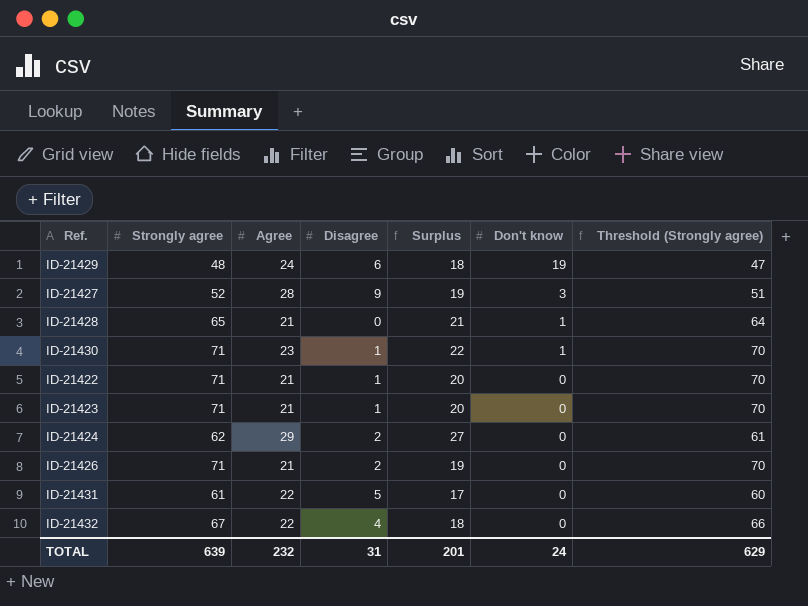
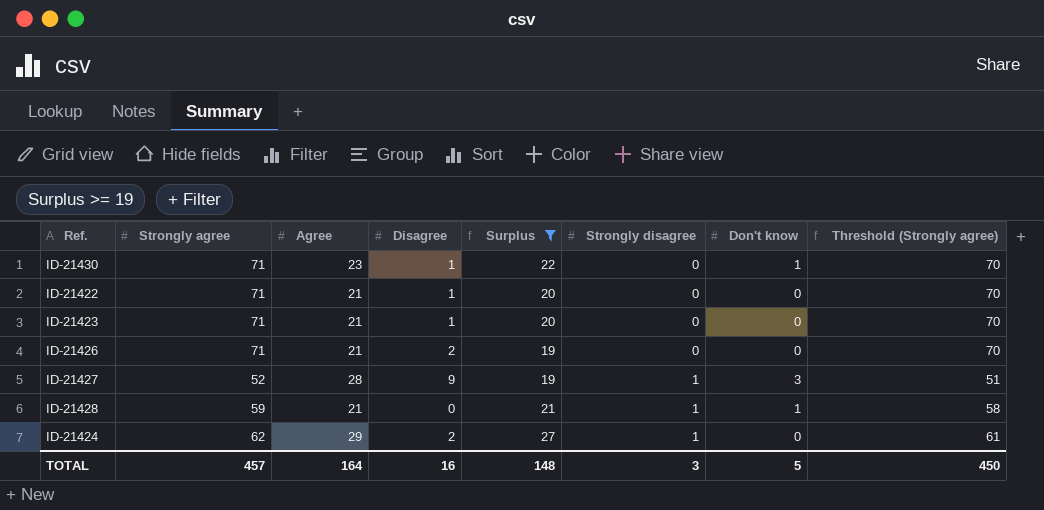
filter: none -> Surplus >= 19
row order: Don't know descending -> Strongly disagree ascending
column Strongly disagree | position: none -> 6
ID-21428 | Strongly agree: 65 -> 59
ID-21428 | Threshold (Strongly agree): 64 -> 58
TOTAL | Strongly agree: 639 -> 457
TOTAL | Agree: 232 -> 164
TOTAL | Disagree: 31 -> 16
TOTAL | Surplus: 201 -> 148
TOTAL | Don't know: 24 -> 5
TOTAL | Threshold (Strongly agree): 629 -> 450

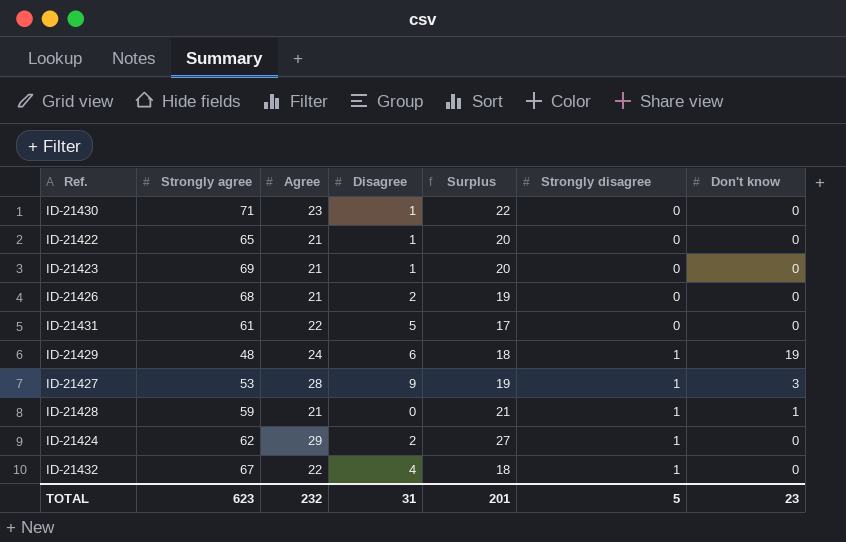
filter: Surplus >= 19 -> none
column Threshold (Strongly agree) | formula: [Strongly agree] - 1 -> none
ID-21430 | Don't know: 1 -> 0
ID-21422 | Strongly agree: 71 -> 65
ID-21423 | Strongly agree: 71 -> 69
ID-21426 | Strongly agree: 71 -> 68
ID-21427 | Strongly agree: 52 -> 53
TOTAL | Strongly agree: 457 -> 623
TOTAL | Agree: 164 -> 232
TOTAL | Disagree: 16 -> 31
TOTAL | Surplus: 148 -> 201
TOTAL | Strongly disagree: 3 -> 5
TOTAL | Don't know: 5 -> 23

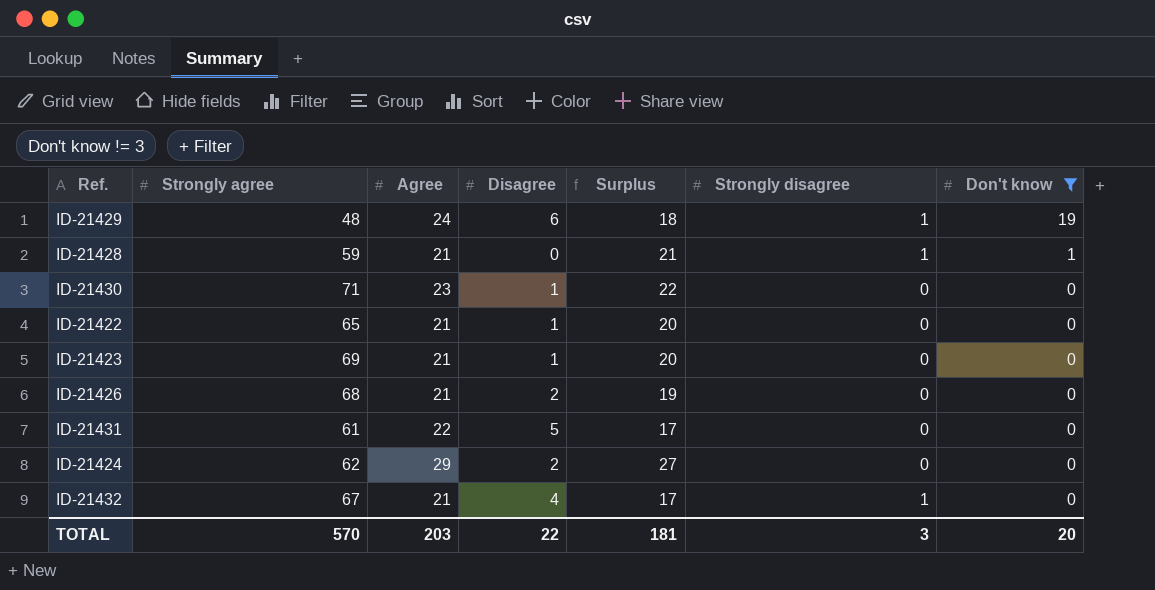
filter: none -> Don't know != 3
row order: Strongly disagree ascending -> Don't know descending
ID-21424 | Strongly disagree: 1 -> 0
ID-21432 | Agree: 22 -> 21
ID-21432 | Surplus: 18 -> 17
TOTAL | Strongly agree: 623 -> 570
TOTAL | Agree: 232 -> 203
TOTAL | Disagree: 31 -> 22
TOTAL | Surplus: 201 -> 181
TOTAL | Strongly disagree: 5 -> 3
TOTAL | Don't know: 23 -> 20

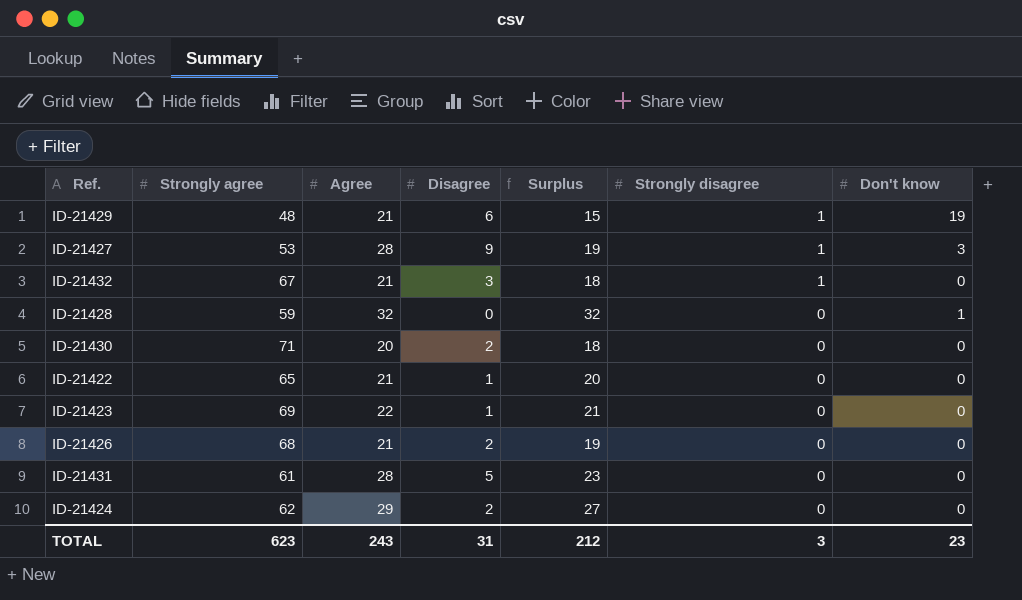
filter: Don't know != 3 -> none
row order: Don't know descending -> Strongly disagree descending
ID-21429 | Agree: 24 -> 21
ID-21429 | Surplus: 18 -> 15
ID-21432 | Disagree: 4 -> 3
ID-21432 | Surplus: 17 -> 18
ID-21428 | Agree: 21 -> 32
ID-21428 | Surplus: 21 -> 32
ID-21428 | Strongly disagree: 1 -> 0
ID-21430 | Agree: 23 -> 20
ID-21430 | Disagree: 1 -> 2
ID-21430 | Surplus: 22 -> 18
ID-21423 | Agree: 21 -> 22
ID-21423 | Surplus: 20 -> 21
ID-21431 | Agree: 22 -> 28
ID-21431 | Surplus: 17 -> 23
TOTAL | Strongly agree: 570 -> 623
TOTAL | Agree: 203 -> 243
TOTAL | Disagree: 22 -> 31
TOTAL | Surplus: 181 -> 212
TOTAL | Don't know: 20 -> 23

